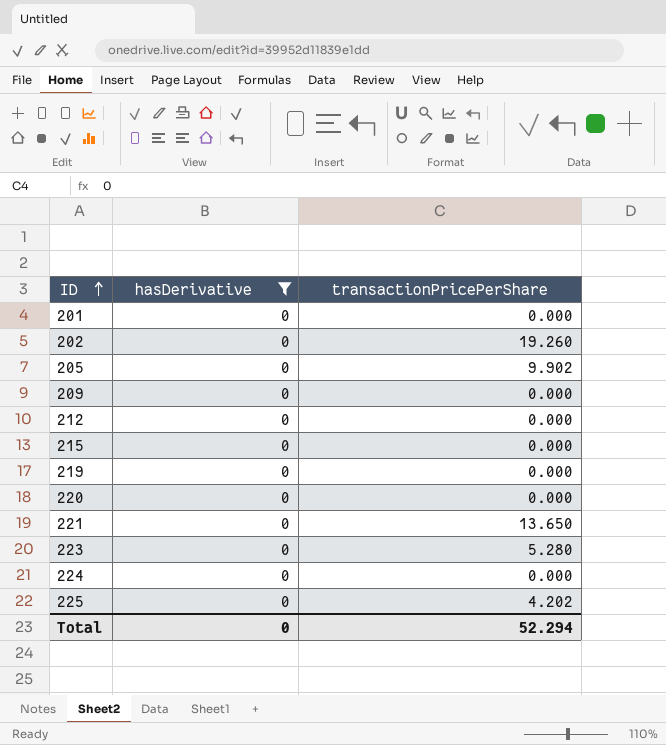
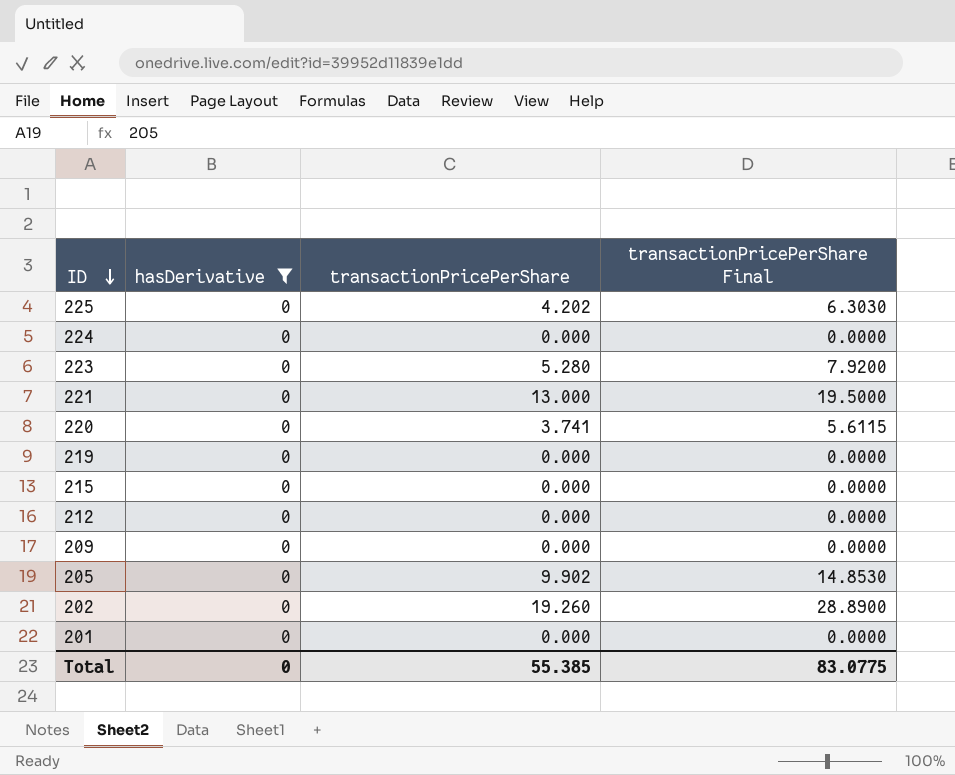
row order: ID ascending -> ID descending
column transactionPricePerShare Final | formula: none -> [transactionPricePerShare] * 1.5
221 | transactionPricePerShare: 13.650 -> 13.000
220 | transactionPricePerShare: 0.000 -> 3.741
Total | transactionPricePerShare: 52.294 -> 55.385

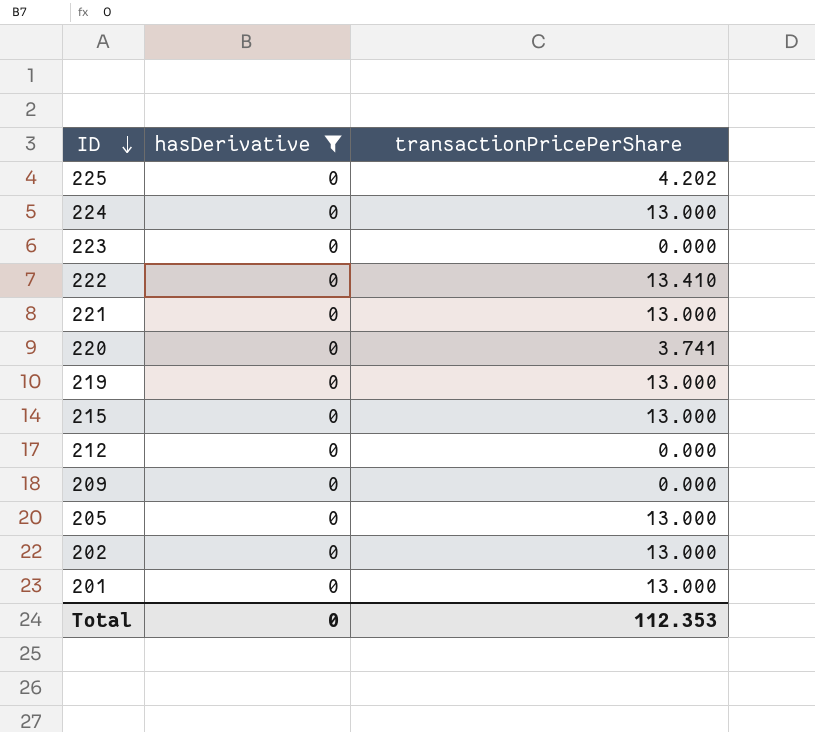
column transactionPricePerShare Final | formula: [transactionPricePerShare] * 1.5 -> none
224 | transactionPricePerShare: 0.000 -> 13.000
223 | transactionPricePerShare: 5.280 -> 0.000
row 222: none -> 0 | 13.410
219 | transactionPricePerShare: 0.000 -> 13.000
215 | transactionPricePerShare: 0.000 -> 13.000
205 | transactionPricePerShare: 9.902 -> 13.000
202 | transactionPricePerShare: 19.260 -> 13.000
201 | transactionPricePerShare: 0.000 -> 13.000
Total | transactionPricePerShare: 55.385 -> 112.353

